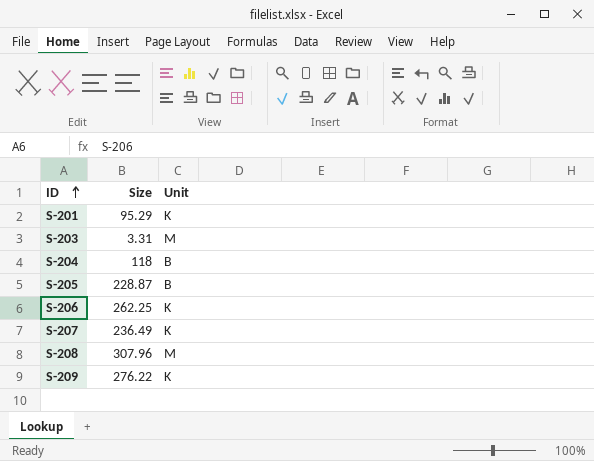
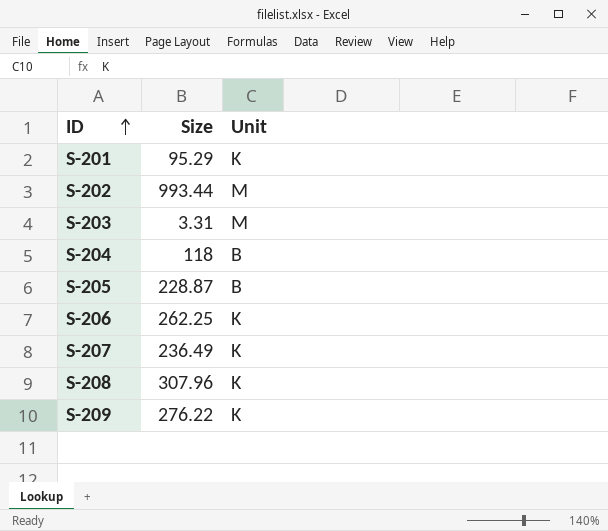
row S-202: none -> 993.44 | M
S-208 | Unit: M -> K

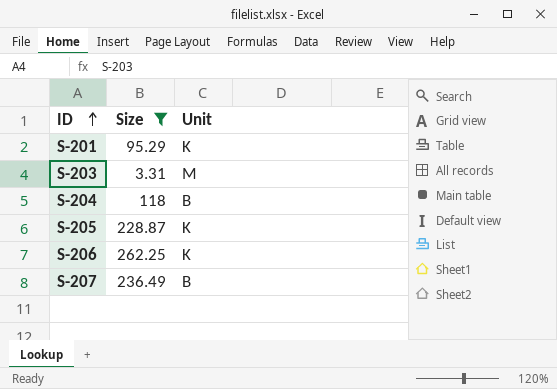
filter: none -> Size <= 262.25
S-205 | Unit: B -> K
S-207 | Unit: K -> B

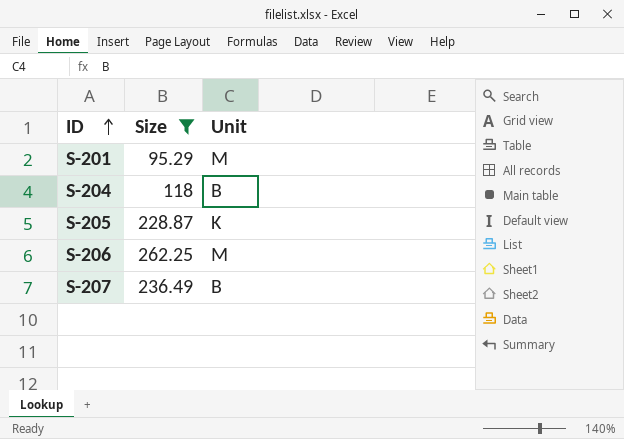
row S-203: 3.31 | M -> none
S-201 | Unit: K -> M
S-206 | Unit: K -> M

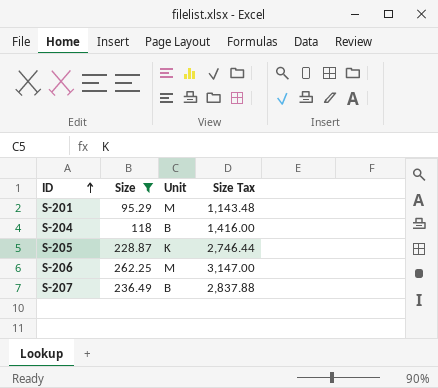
column Size Tax | formula: none -> [Size] * 12

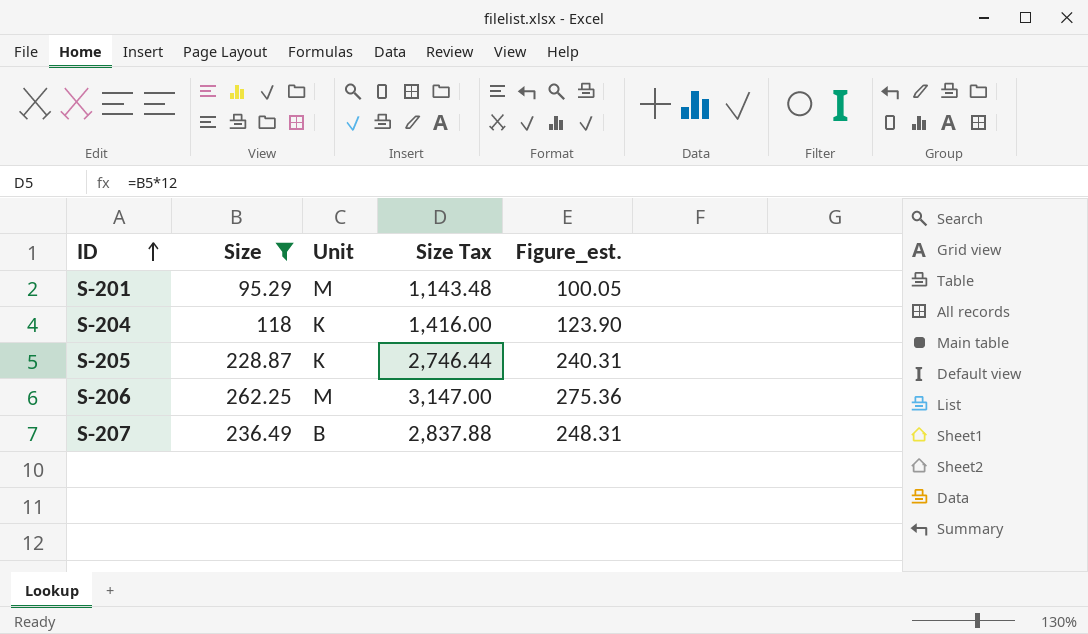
column Figure_est. | formula: none -> [Size] * 1.05
S-204 | Unit: B -> K

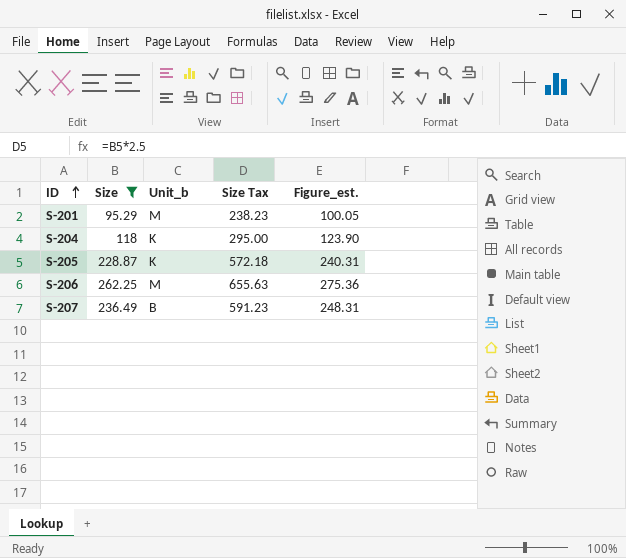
column name: Unit -> Unit_b
column Size Tax | formula: [Size] * 12 -> [Size] * 2.5

